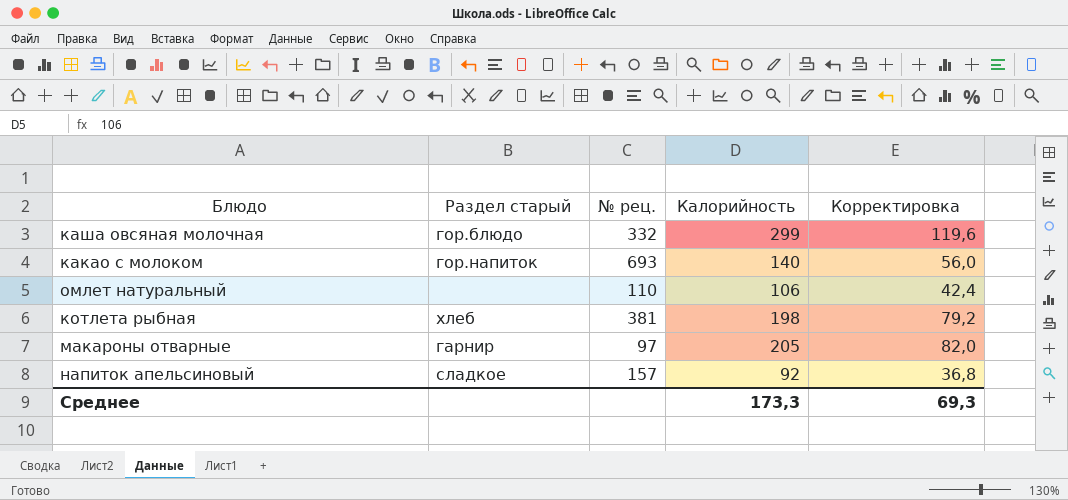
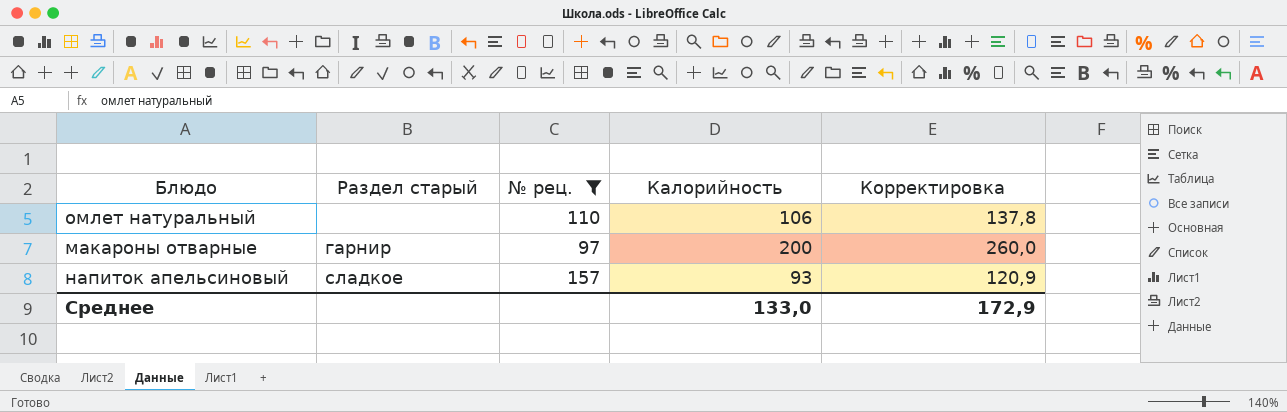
filter: none -> № рец. <= 157
column Корректировка | formula: [Калорийность] * 0,4 -> [Калорийность] * 1,3
макароны отварные | Калорийность: 205 -> 200
напиток апельсиновый | Калорийность: 92 -> 93
Среднее | Калорийность: 173,3 -> 133,0
Среднее | Корректировка: 69,3 -> 172,9

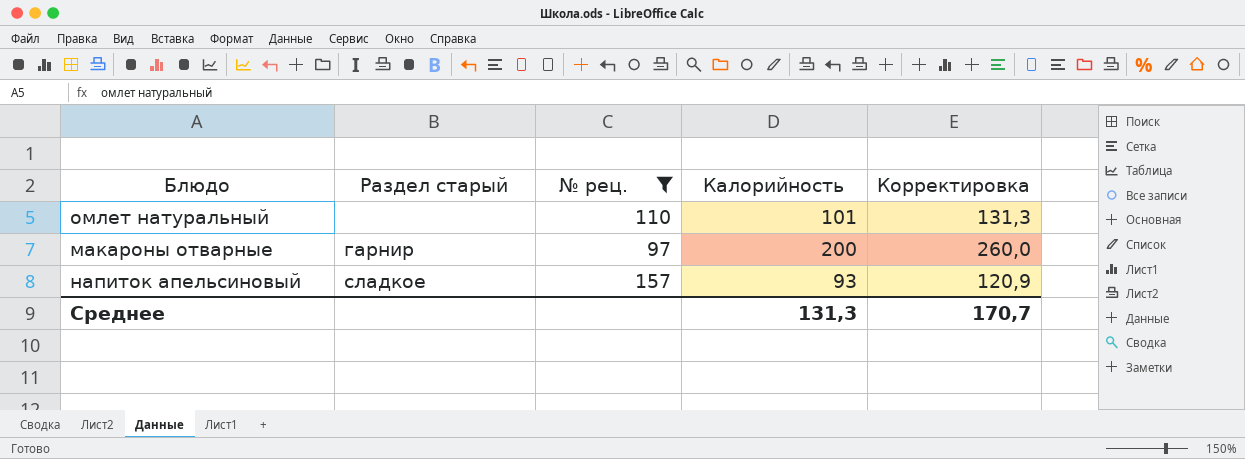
омлет натуральный | Калорийность: 106 -> 101
омлет натуральный | Корректировка: 137,8 -> 131,3
Среднее | Калорийность: 133,0 -> 131,3
Среднее | Корректировка: 172,9 -> 170,7

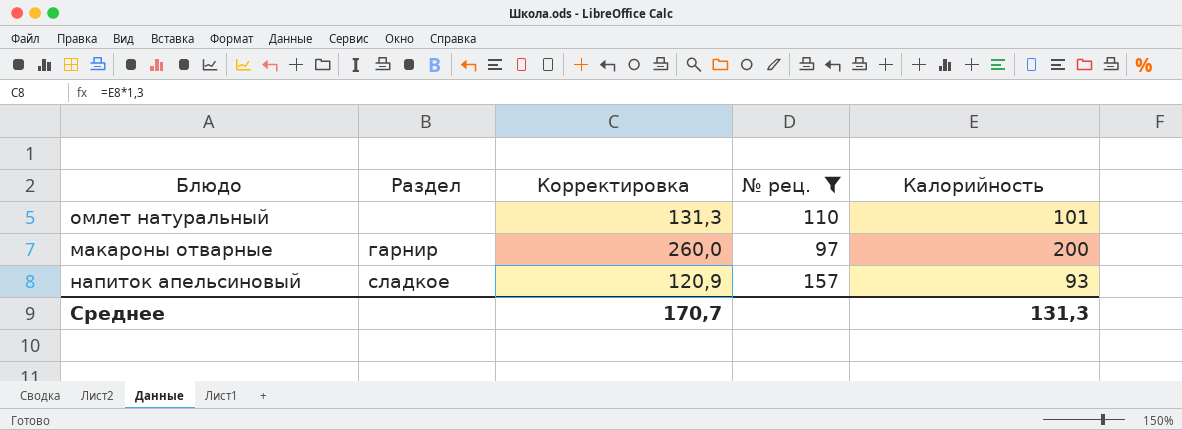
column name: Раздел старый -> Раздел
column Корректировка | position: 5 -> 3

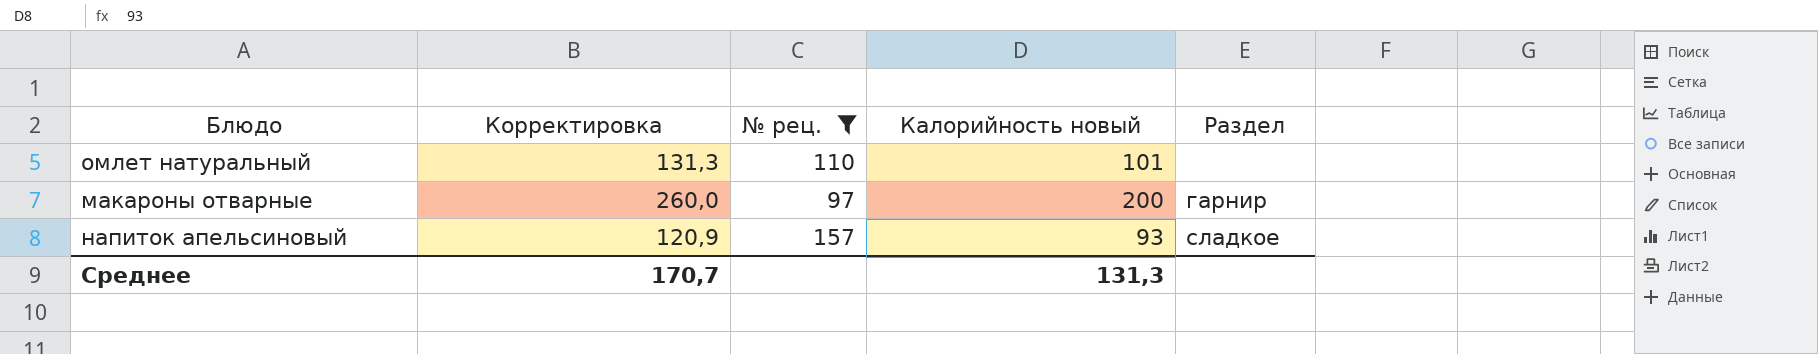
column name: Калорийность -> Калорийность новый
column Раздел | position: 2 -> 5

